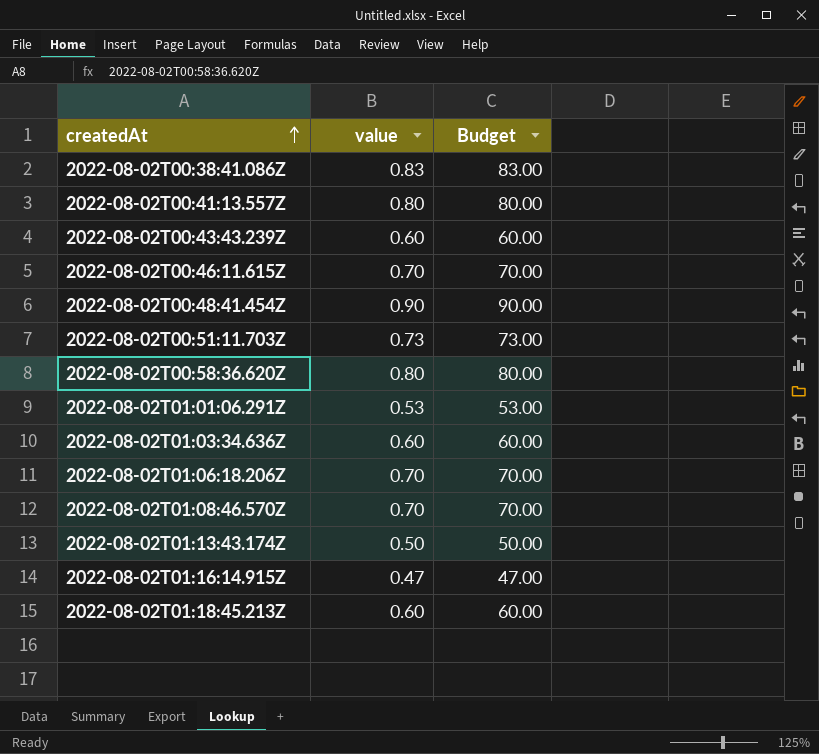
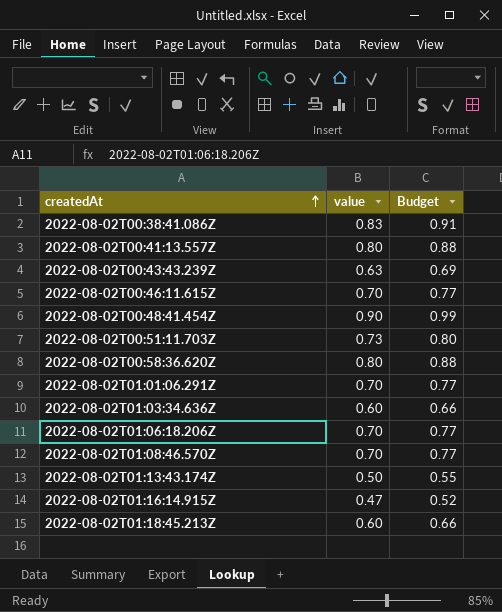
column Budget | formula: [value] * 100 -> [value] * 1.1
2022-08-02T00:43:43.239Z | value: 0.60 -> 0.63
2022-08-02T01:01:06.291Z | value: 0.53 -> 0.70

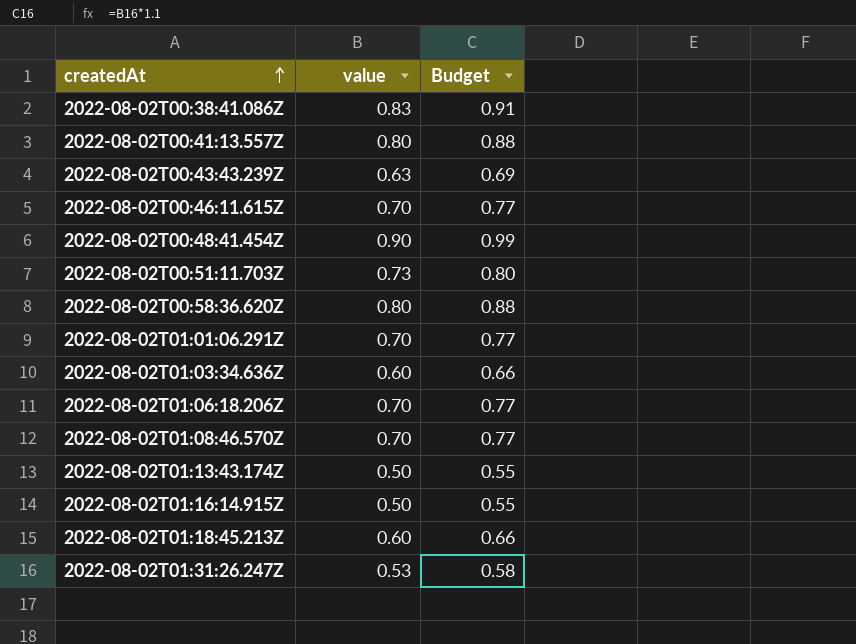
2022-08-02T01:16:14.915Z | value: 0.47 -> 0.50
2022-08-02T01:16:14.915Z | Budget: 0.52 -> 0.55
row 2022-08-02T01:31:26.247Z: none -> 0.53 | 0.58

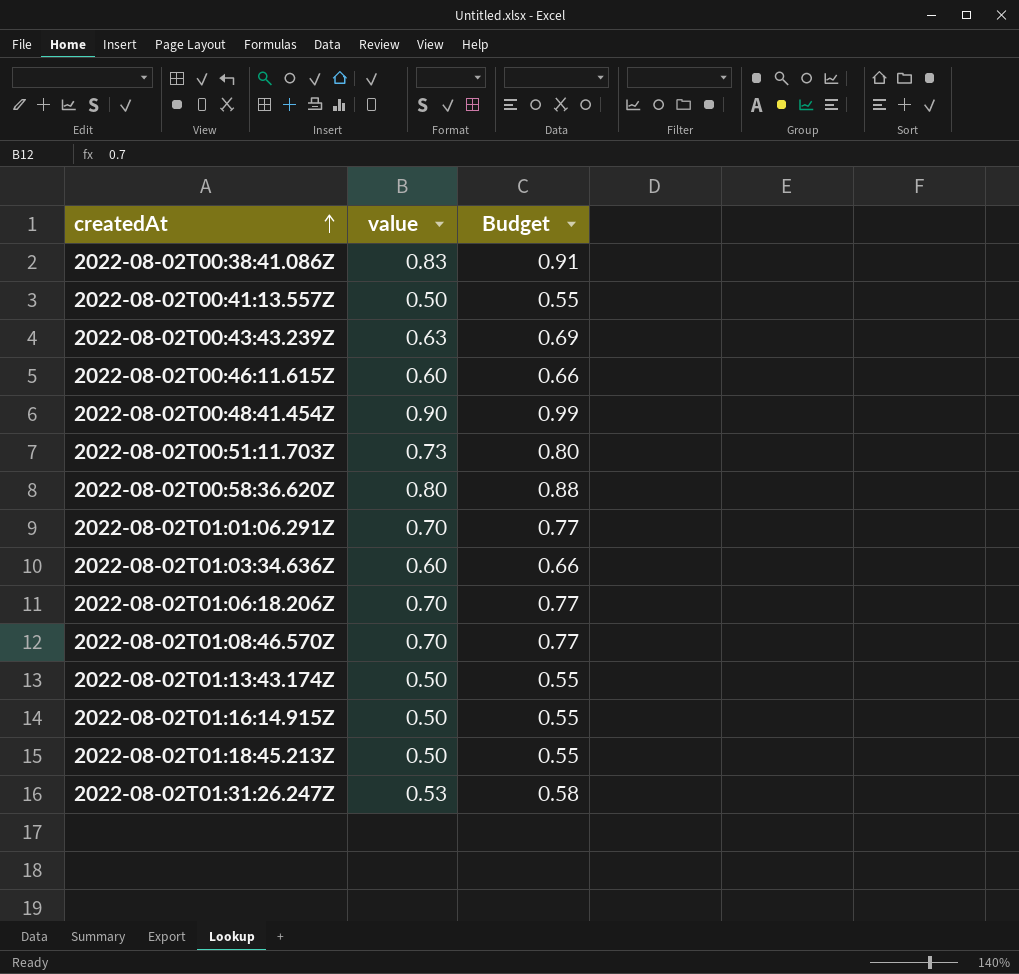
2022-08-02T00:41:13.557Z | value: 0.80 -> 0.50
2022-08-02T00:41:13.557Z | Budget: 0.88 -> 0.55
2022-08-02T00:46:11.615Z | value: 0.70 -> 0.60
2022-08-02T00:46:11.615Z | Budget: 0.77 -> 0.66
2022-08-02T01:18:45.213Z | value: 0.60 -> 0.50
2022-08-02T01:18:45.213Z | Budget: 0.66 -> 0.55

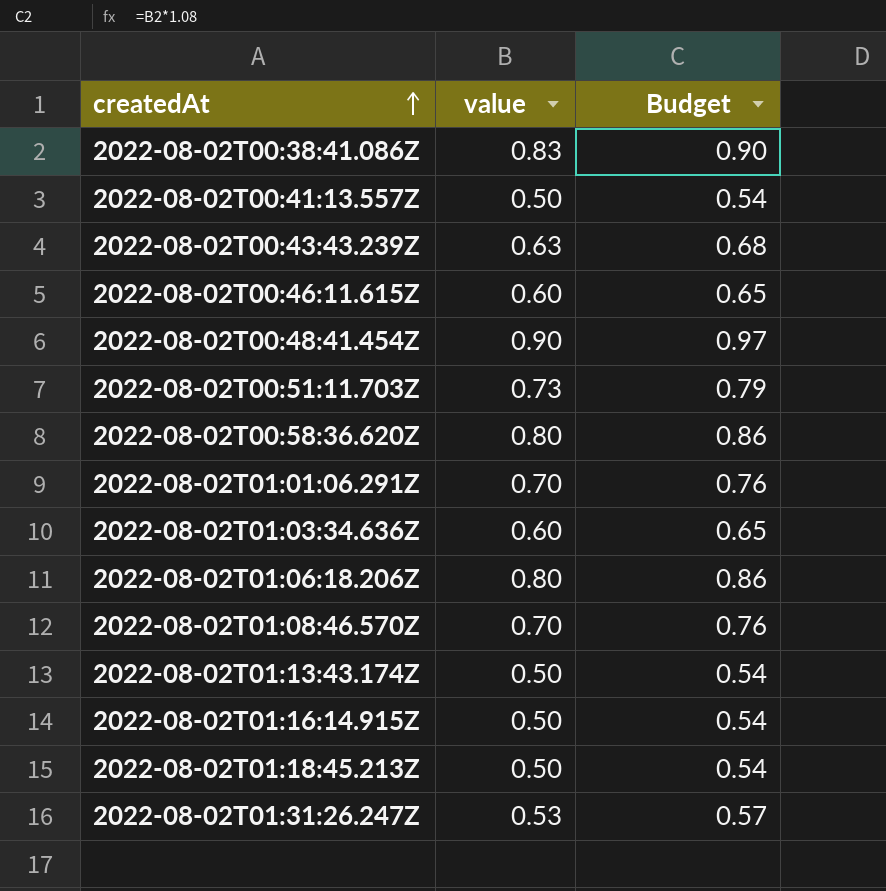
column Budget | formula: [value] * 1.1 -> [value] * 1.08
2022-08-02T01:06:18.206Z | value: 0.70 -> 0.80

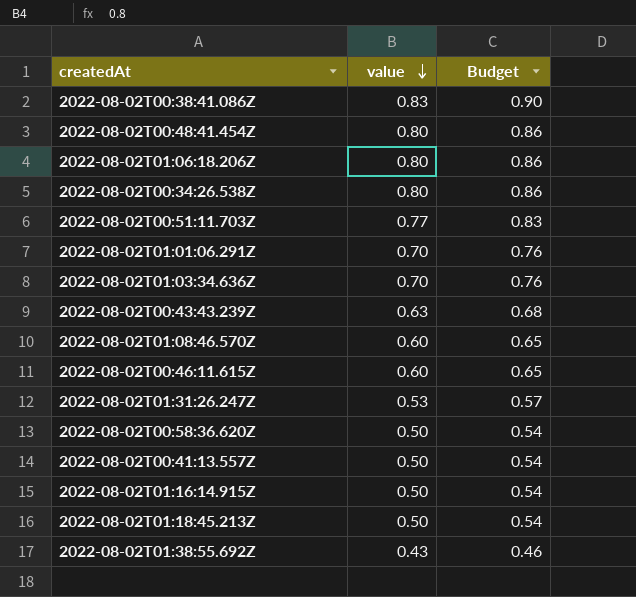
row order: createdAt ascending -> value descending
row 2022-08-02T01:13:43.174Z: 0.50 | 0.54 -> none
2022-08-02T00:48:41.454Z | value: 0.90 -> 0.80
2022-08-02T00:48:41.454Z | Budget: 0.97 -> 0.86
row 2022-08-02T00:34:26.538Z: none -> 0.80 | 0.86
2022-08-02T00:51:11.703Z | value: 0.73 -> 0.77
2022-08-02T00:51:11.703Z | Budget: 0.79 -> 0.83
2022-08-02T01:03:34.636Z | value: 0.60 -> 0.70
2022-08-02T01:03:34.636Z | Budget: 0.65 -> 0.76
2022-08-02T01:08:46.570Z | value: 0.70 -> 0.60
2022-08-02T01:08:46.570Z | Budget: 0.76 -> 0.65
2022-08-02T00:58:36.620Z | value: 0.80 -> 0.50
2022-08-02T00:58:36.620Z | Budget: 0.86 -> 0.54
row 2022-08-02T01:38:55.692Z: none -> 0.43 | 0.46

